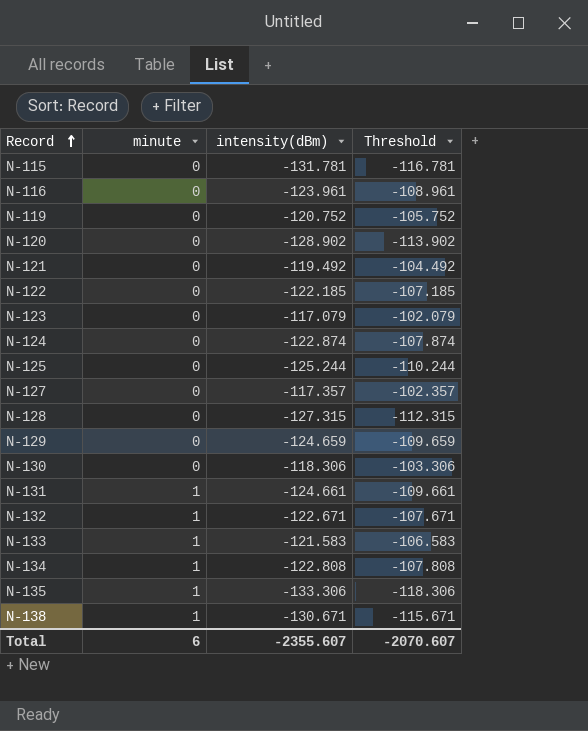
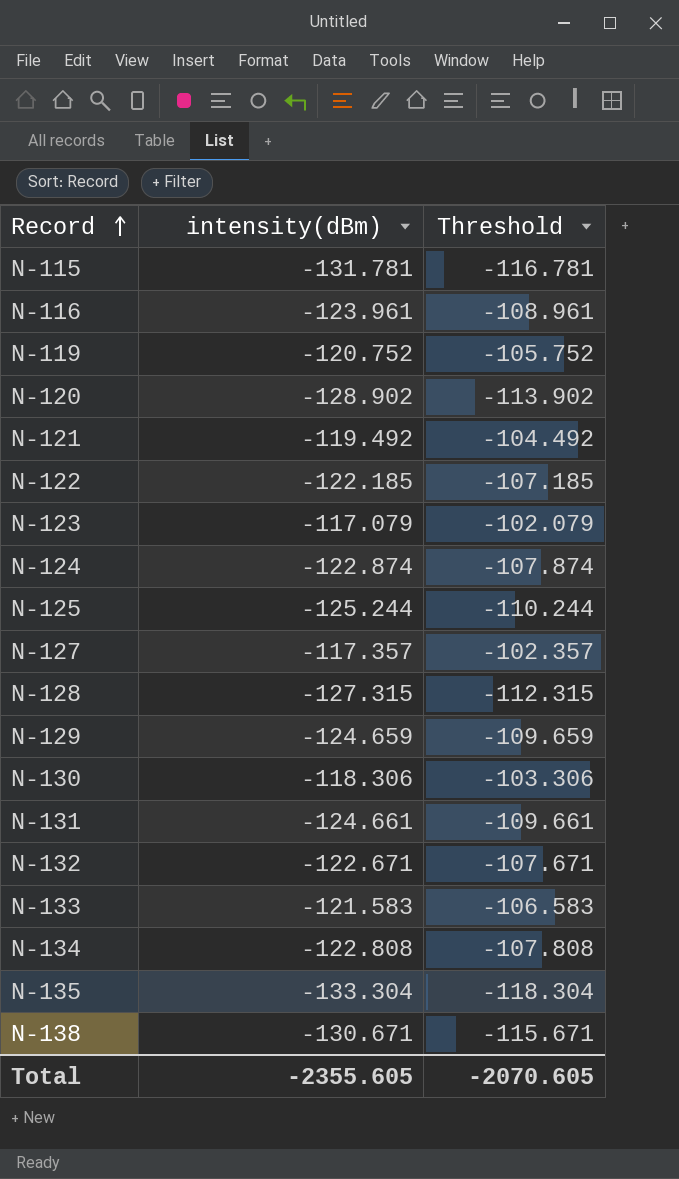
column minute | position: 2 -> none
N-135 | intensity(dBm): -133.306 -> -133.304
N-135 | Threshold: -118.306 -> -118.304
Total | intensity(dBm): -2355.607 -> -2355.605
Total | Threshold: -2070.607 -> -2070.605

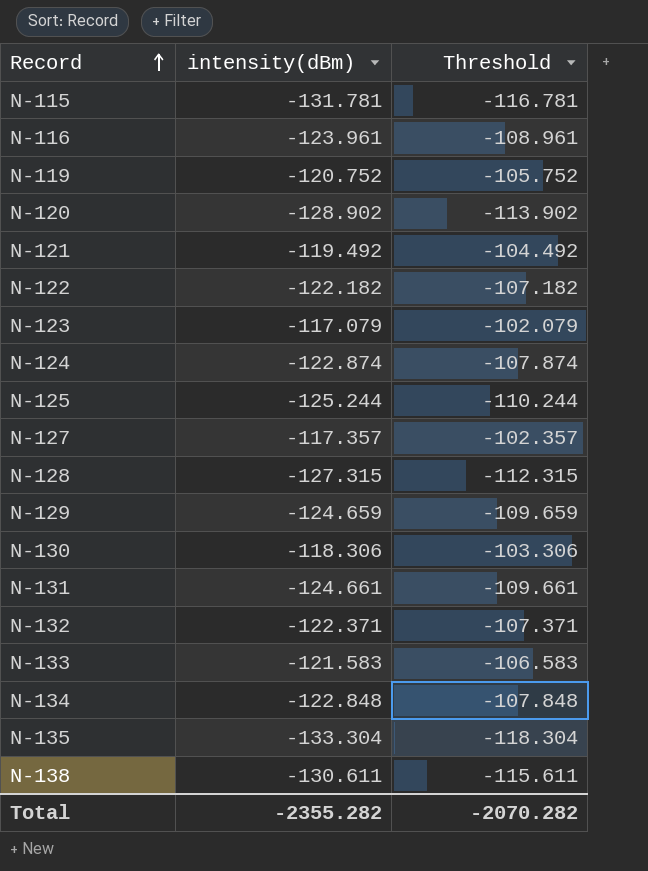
N-122 | intensity(dBm): -122.185 -> -122.182
N-122 | Threshold: -107.185 -> -107.182
N-132 | intensity(dBm): -122.671 -> -122.371
N-132 | Threshold: -107.671 -> -107.371
N-134 | intensity(dBm): -122.808 -> -122.848
N-134 | Threshold: -107.808 -> -107.848
N-138 | intensity(dBm): -130.671 -> -130.611
N-138 | Threshold: -115.671 -> -115.611
Total | intensity(dBm): -2355.605 -> -2355.282
Total | Threshold: -2070.605 -> -2070.282

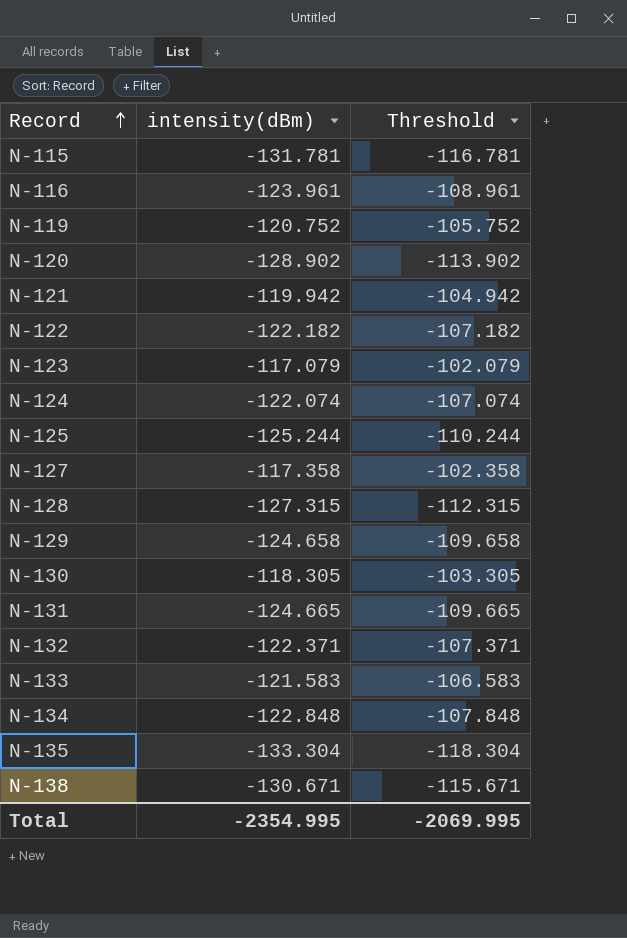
N-121 | intensity(dBm): -119.492 -> -119.942
N-121 | Threshold: -104.492 -> -104.942
N-124 | intensity(dBm): -122.874 -> -122.074
N-124 | Threshold: -107.874 -> -107.074
N-127 | intensity(dBm): -117.357 -> -117.358
N-127 | Threshold: -102.357 -> -102.358
N-129 | intensity(dBm): -124.659 -> -124.658
N-129 | Threshold: -109.659 -> -109.658
N-130 | intensity(dBm): -118.306 -> -118.305
N-130 | Threshold: -103.306 -> -103.305
N-131 | intensity(dBm): -124.661 -> -124.665
N-131 | Threshold: -109.661 -> -109.665
N-138 | intensity(dBm): -130.611 -> -130.671
N-138 | Threshold: -115.611 -> -115.671
Total | intensity(dBm): -2355.282 -> -2354.995
Total | Threshold: -2070.282 -> -2069.995

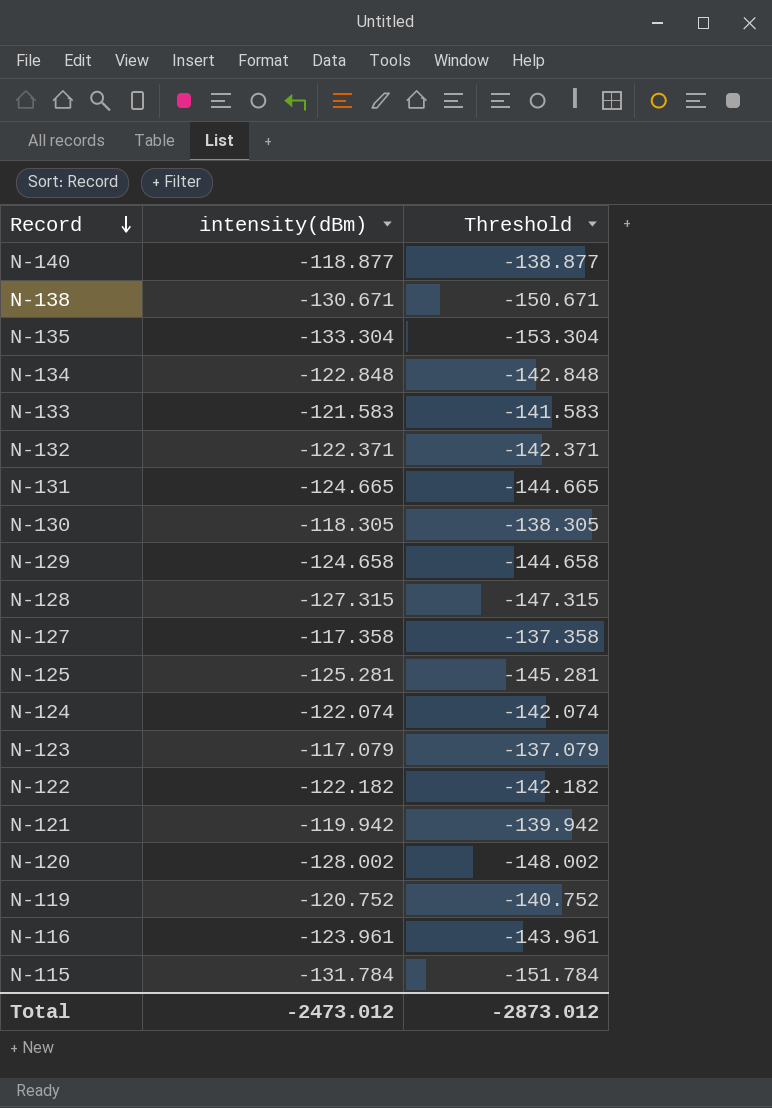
row order: Record ascending -> Record descending
column Threshold | formula: [intensity(dBm)] + 15 -> [intensity(dBm)] - 20
row N-140: none -> -118.877 | -138.877
N-125 | intensity(dBm): -125.244 -> -125.281
N-120 | intensity(dBm): -128.902 -> -128.002
N-115 | intensity(dBm): -131.781 -> -131.784
Total | intensity(dBm): -2354.995 -> -2473.012
Total | Threshold: -2069.995 -> -2873.012

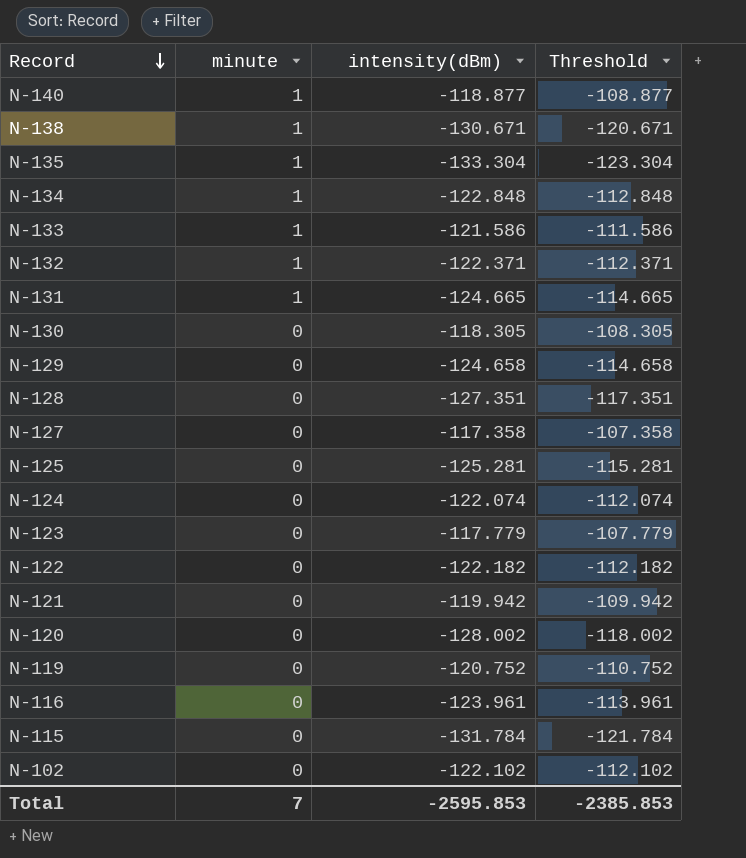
column minute | position: none -> 2
column Threshold | formula: [intensity(dBm)] - 20 -> [intensity(dBm)] + 10
N-133 | intensity(dBm): -121.583 -> -121.586
N-128 | intensity(dBm): -127.315 -> -127.351
N-123 | intensity(dBm): -117.079 -> -117.779
row N-102: none -> 0 | -122.102 | -112.102
Total | intensity(dBm): -2473.012 -> -2595.853
Total | Threshold: -2873.012 -> -2385.853

